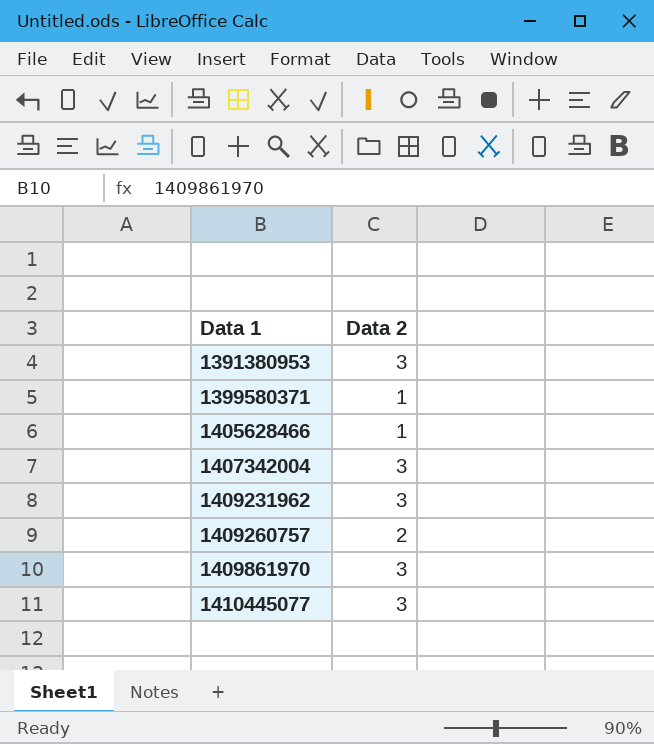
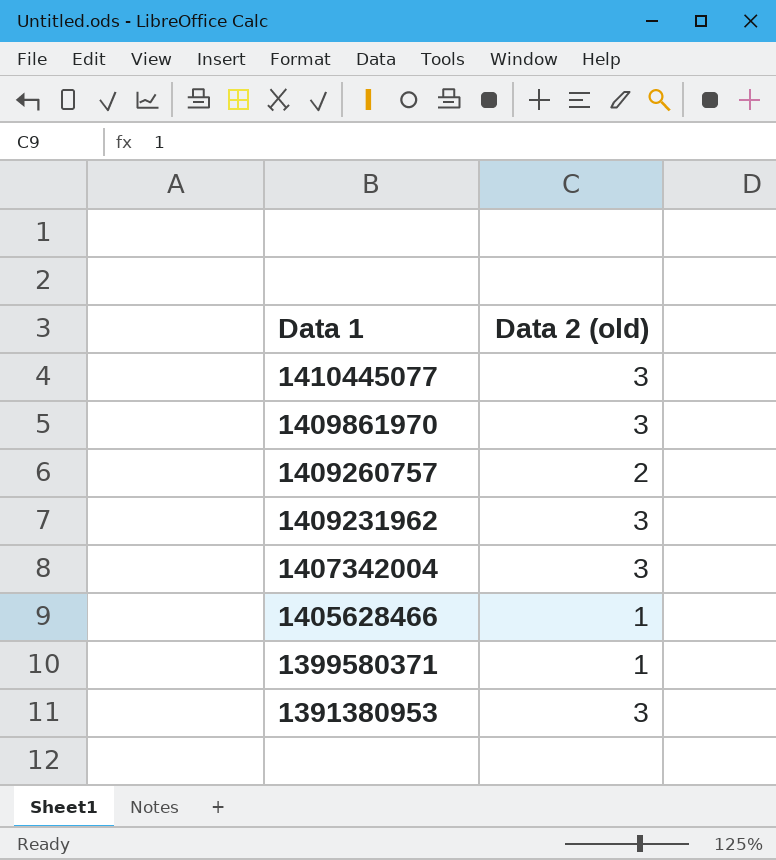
row order: Data 1 ascending -> Data 1 descending
column name: Data 2 -> Data 2 (old)

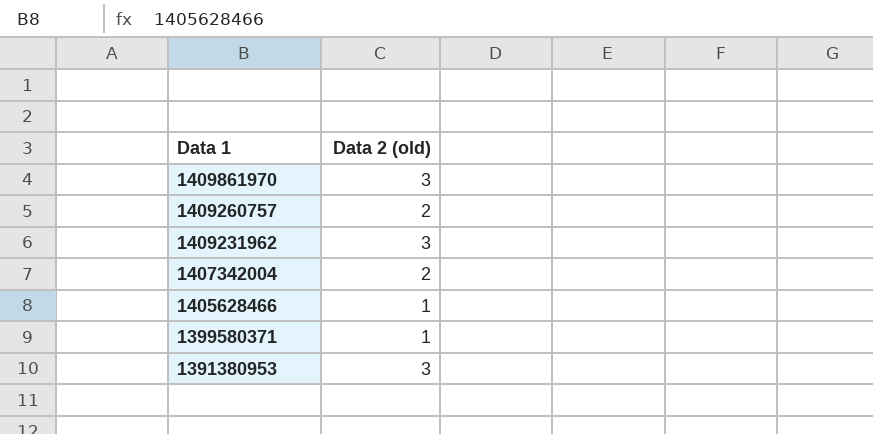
row 1410445077: 3 -> none
1407342004 | Data 2 (old): 3 -> 2

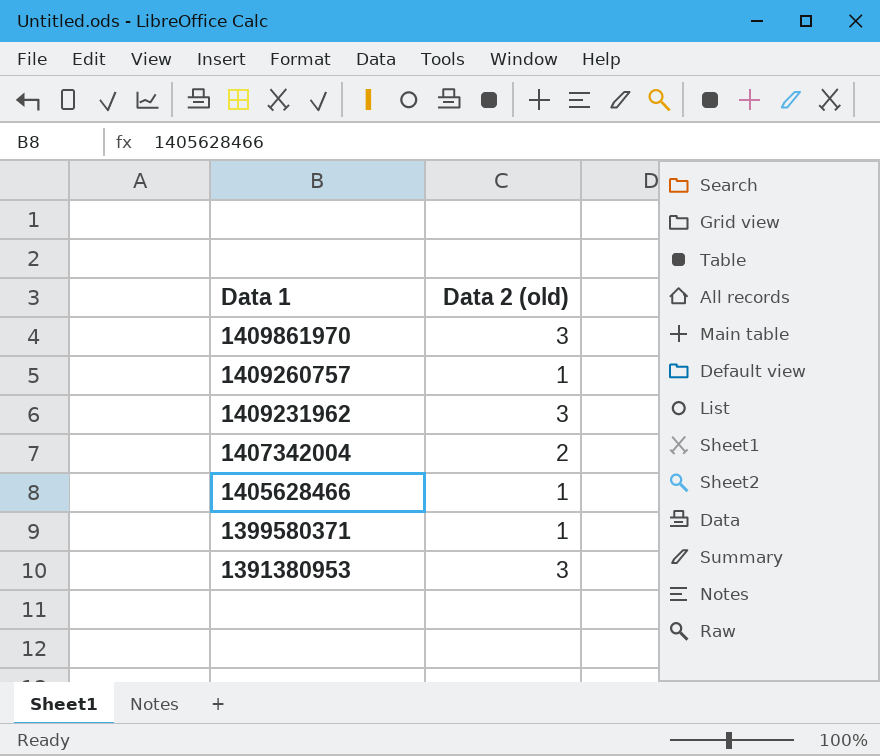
1409260757 | Data 2 (old): 2 -> 1

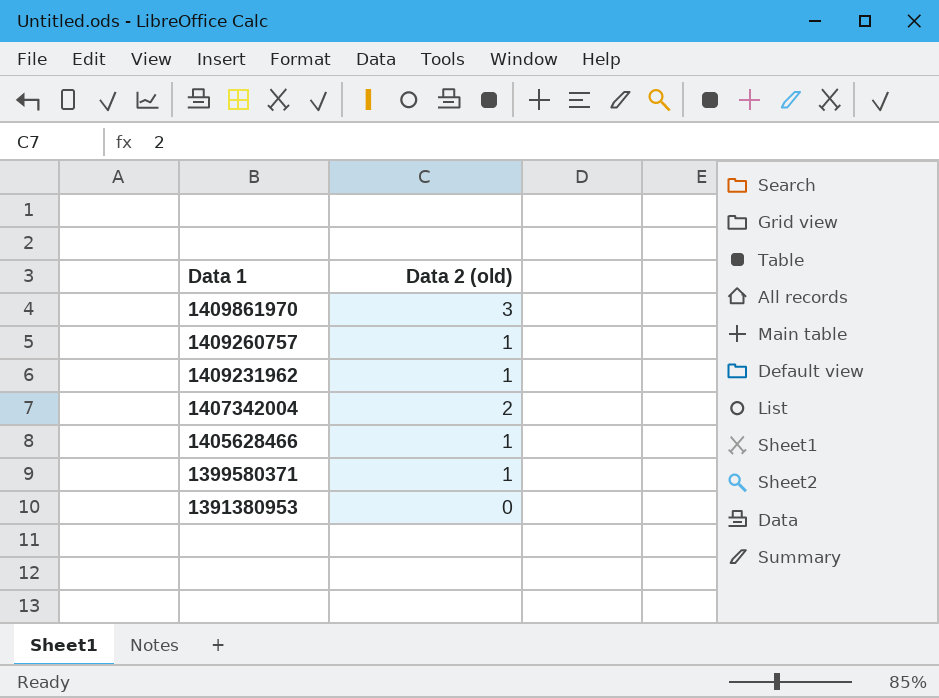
1409231962 | Data 2 (old): 3 -> 1
1391380953 | Data 2 (old): 3 -> 0

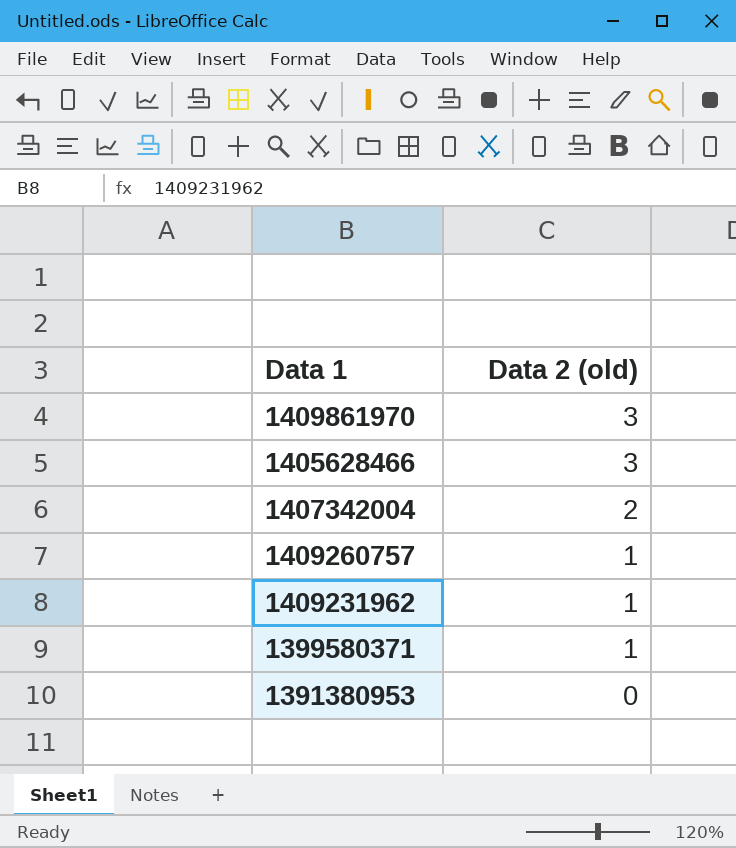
row order: Data 1 descending -> Data 2 (old) descending
1405628466 | Data 2 (old): 1 -> 3

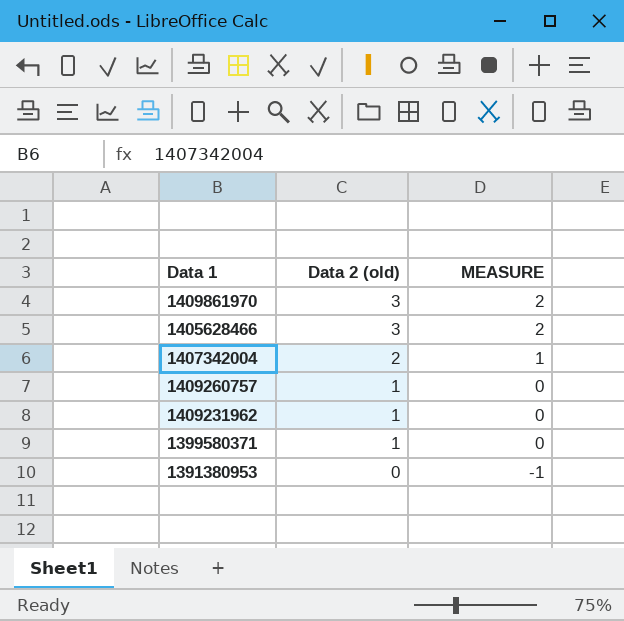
column MEASURE | formula: none -> [Data 2 (old)] - 1

